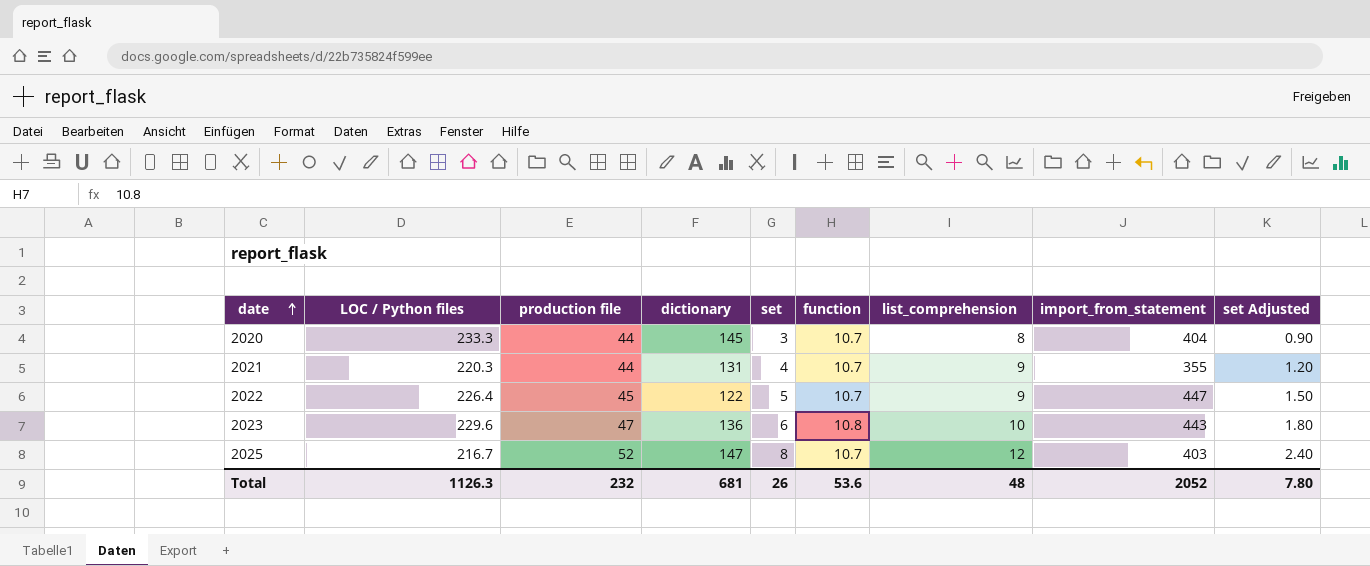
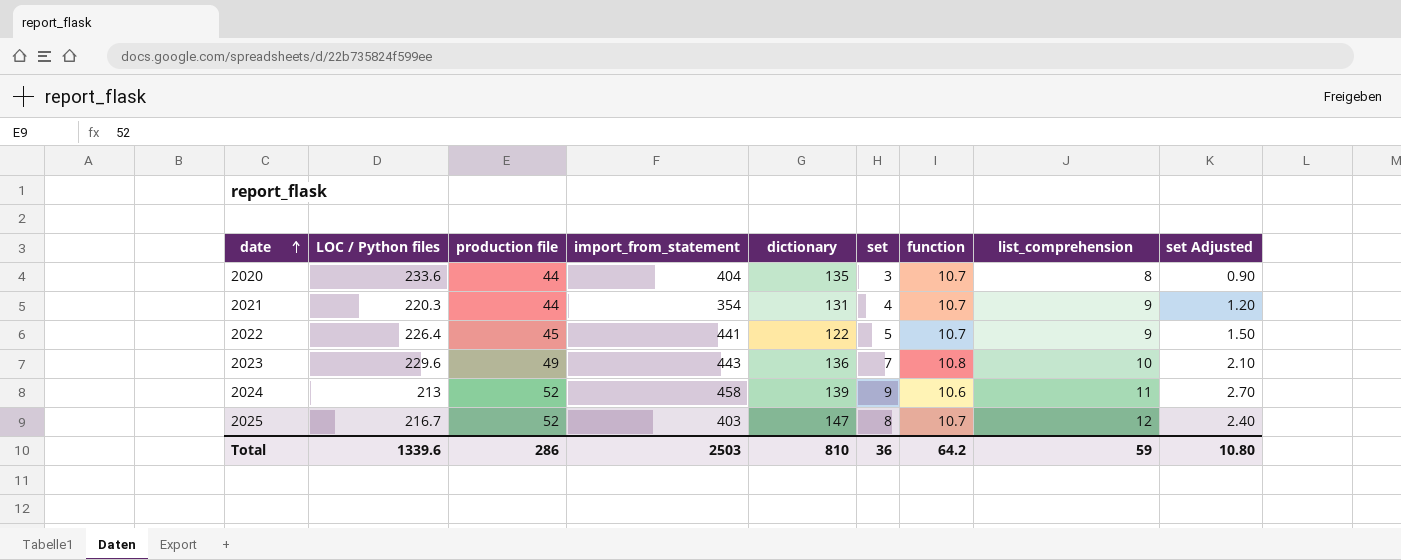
column import_from_statement | position: 8 -> 4
2020 | LOC / Python files: 233.3 -> 233.6
2020 | dictionary: 145 -> 135
2021 | import_from_statement: 355 -> 354
2022 | import_from_statement: 447 -> 441
2023 | production file: 47 -> 49
2023 | set: 6 -> 7
2023 | set Adjusted: 1.80 -> 2.10
row 2024: none -> 213 | 52 | 458 | 139 | 9 | 10.6 | 11 | 2.70
Total | LOC / Python files: 1126.3 -> 1339.6
Total | production file: 232 -> 286
Total | import_from_statement: 2052 -> 2503
Total | dictionary: 681 -> 810
Total | set: 26 -> 36
Total | function: 53.6 -> 64.2
Total | list_comprehension: 48 -> 59
Total | set Adjusted: 7.80 -> 10.80

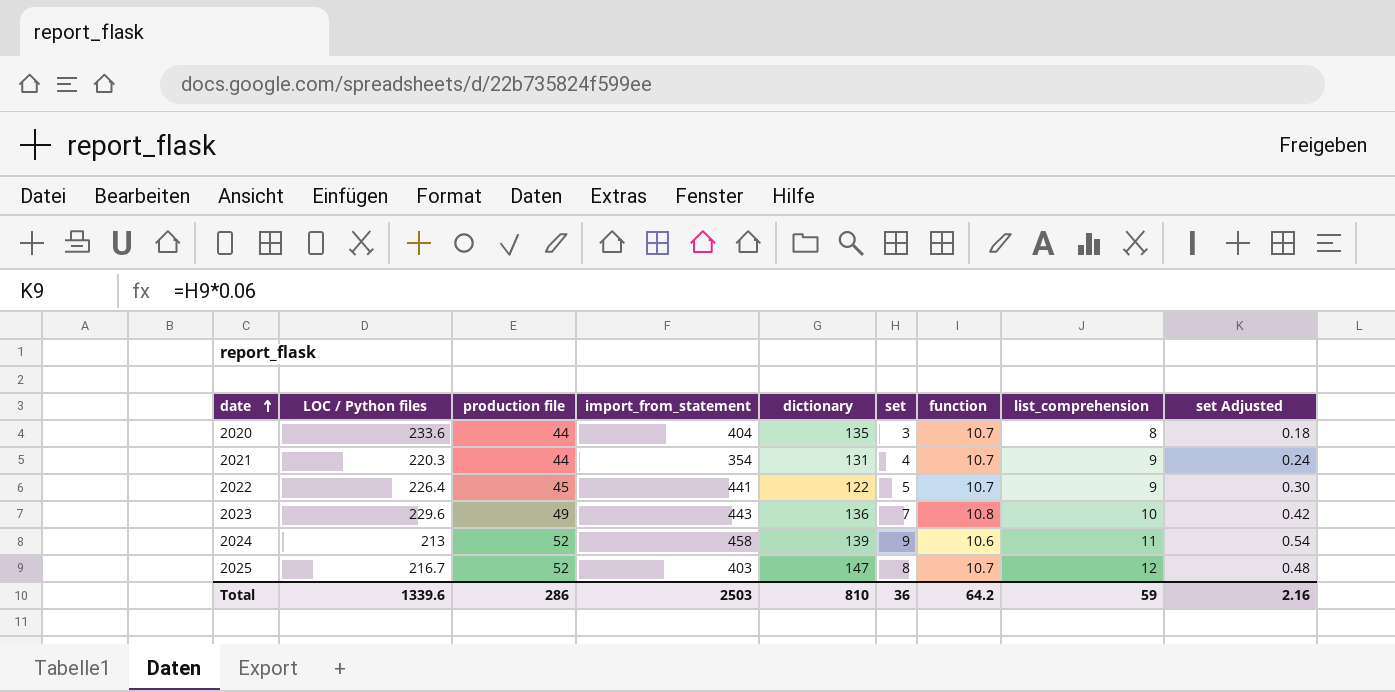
column set Adjusted | formula: [set] * 0.3 -> [set] * 0.06
Total | set Adjusted: 10.80 -> 2.16

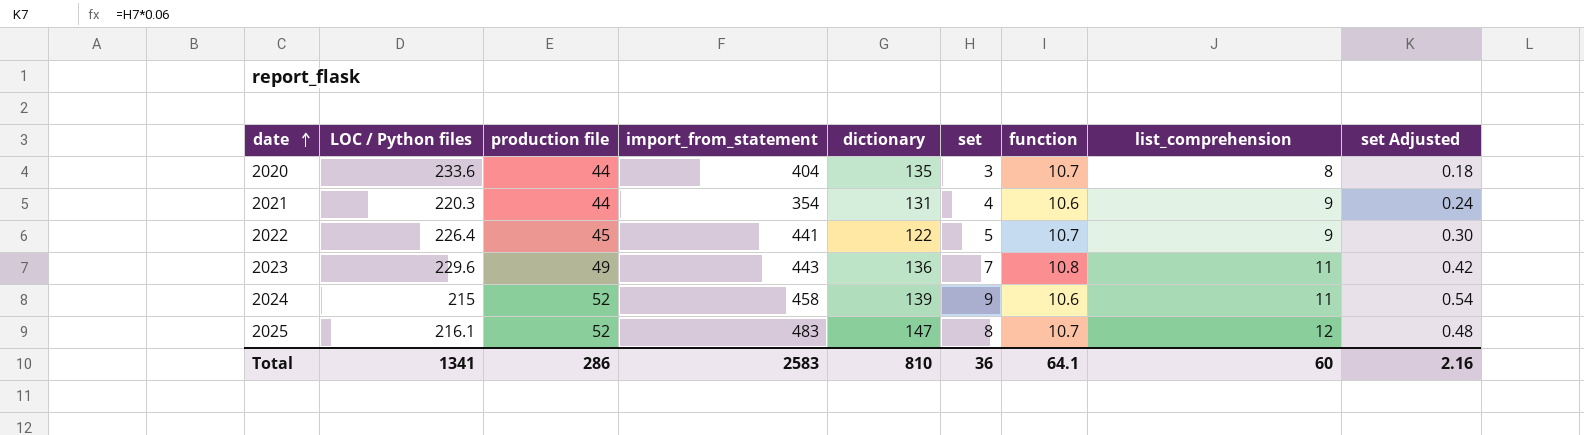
2021 | function: 10.7 -> 10.6
2023 | list_comprehension: 10 -> 11
2024 | LOC / Python files: 213 -> 215
2025 | LOC / Python files: 216.7 -> 216.1
2025 | import_from_statement: 403 -> 483
Total | LOC / Python files: 1339.6 -> 1341
Total | import_from_statement: 2503 -> 2583
Total | function: 64.2 -> 64.1
Total | list_comprehension: 59 -> 60

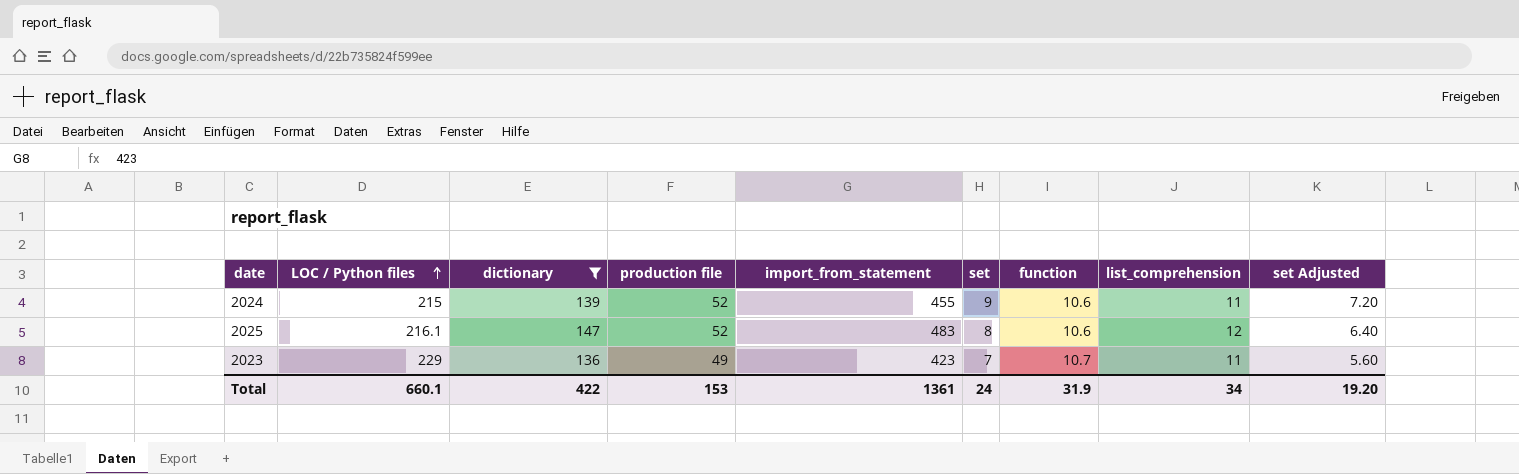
filter: none -> dictionary >= 136
row order: date ascending -> LOC / Python files ascending
column dictionary | position: 5 -> 3
column set Adjusted | formula: [set] * 0.06 -> [set] * 0.8
2024 | import_from_statement: 458 -> 455
2025 | function: 10.7 -> 10.6
2023 | LOC / Python files: 229.6 -> 229
2023 | import_from_statement: 443 -> 423
2023 | function: 10.8 -> 10.7
Total | LOC / Python files: 1341 -> 660.1
Total | dictionary: 810 -> 422
Total | production file: 286 -> 153
Total | import_from_statement: 2583 -> 1361
Total | set: 36 -> 24
Total | function: 64.1 -> 31.9
Total | list_comprehension: 60 -> 34
Total | set Adjusted: 2.16 -> 19.20

